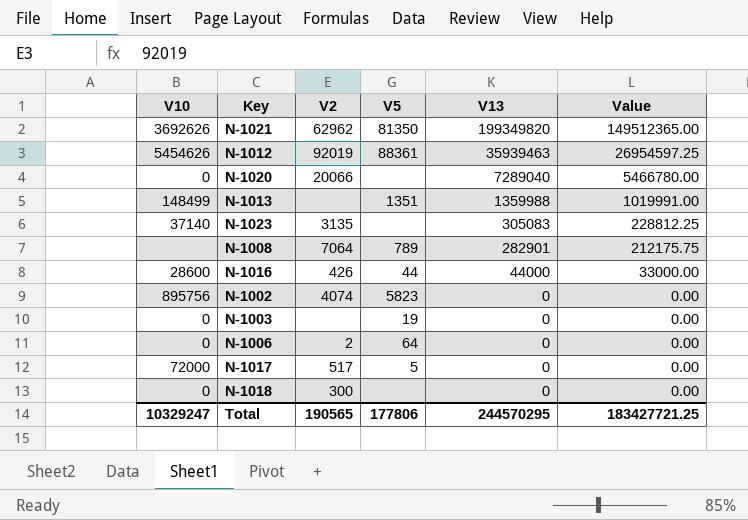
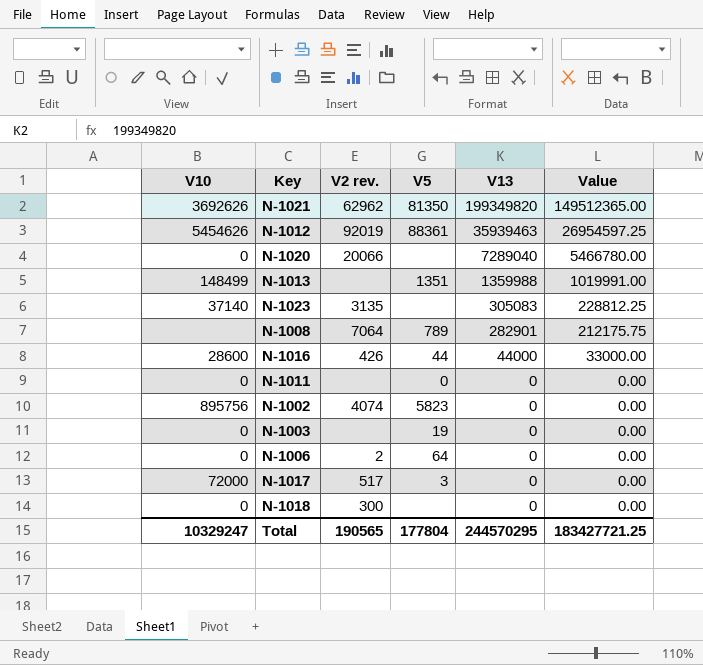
column name: V2 -> V2 rev.
row N-1011: none -> 0 | none | 0 | 0 | 0.00
N-1017 | V5: 5 -> 3
Total | V5: 177806 -> 177804

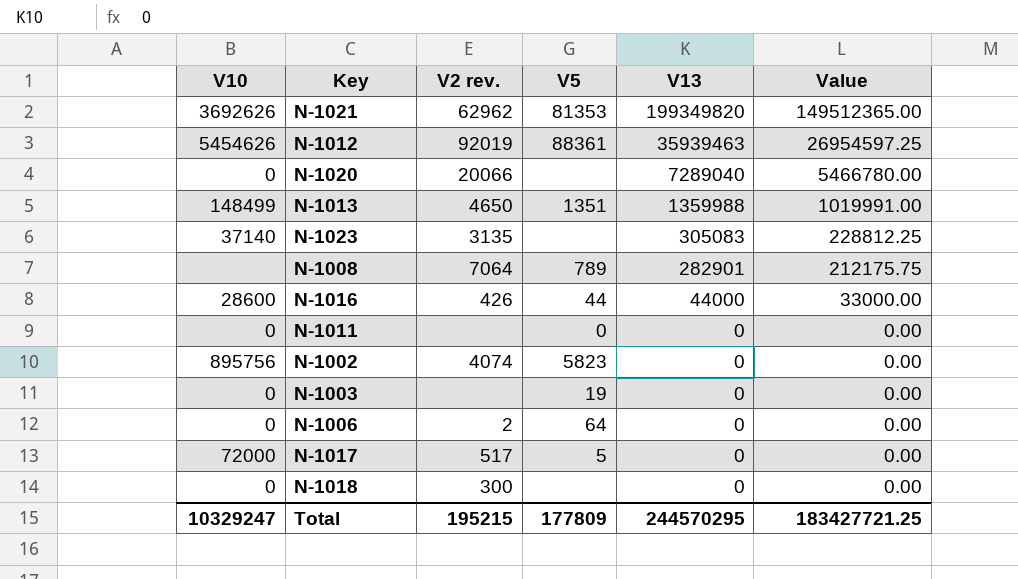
N-1021 | V5: 81350 -> 81353
N-1013 | V2 rev.: none -> 4650
N-1017 | V5: 3 -> 5
Total | V2 rev.: 190565 -> 195215
Total | V5: 177804 -> 177809

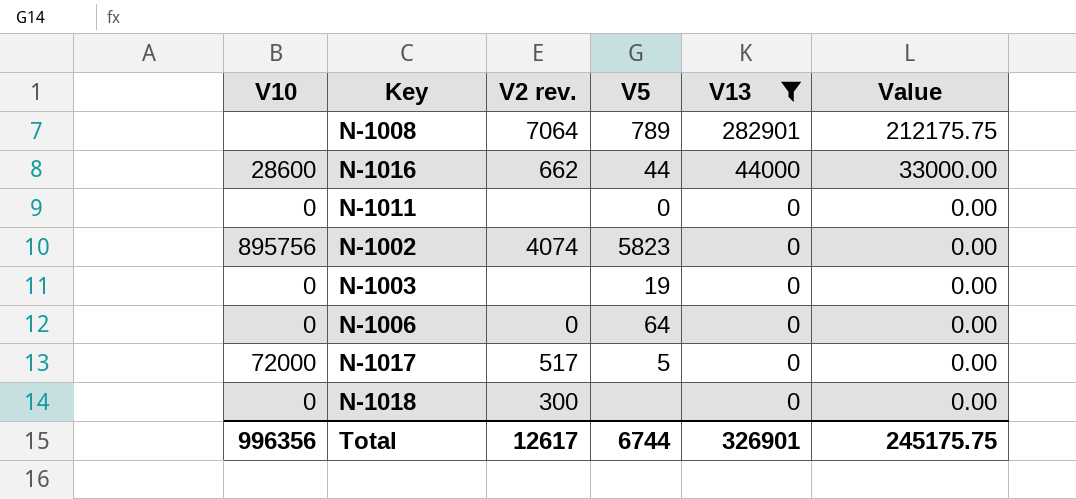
filter: none -> V13 <= 282901
N-1016 | V2 rev.: 426 -> 662
N-1006 | V2 rev.: 2 -> 0
Total | V10: 10329247 -> 996356
Total | V2 rev.: 195215 -> 12617
Total | V5: 177809 -> 6744
Total | V13: 244570295 -> 326901
Total | Value: 183427721.25 -> 245175.75

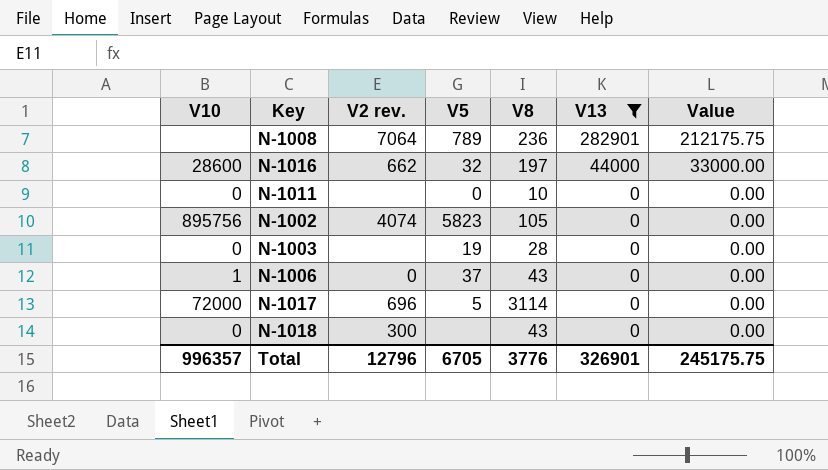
column V8 | position: none -> 5
N-1016 | V5: 44 -> 32
N-1006 | V10: 0 -> 1
N-1006 | V5: 64 -> 37
N-1017 | V2 rev.: 517 -> 696
Total | V10: 996356 -> 996357
Total | V2 rev.: 12617 -> 12796
Total | V5: 6744 -> 6705

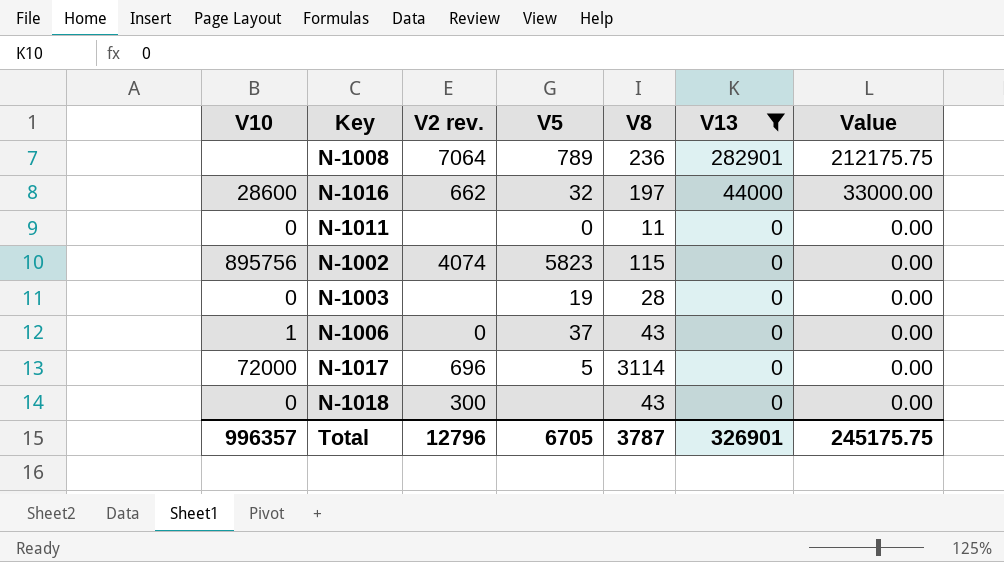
N-1011 | V8: 10 -> 11
N-1002 | V8: 105 -> 115
Total | V8: 3776 -> 3787

